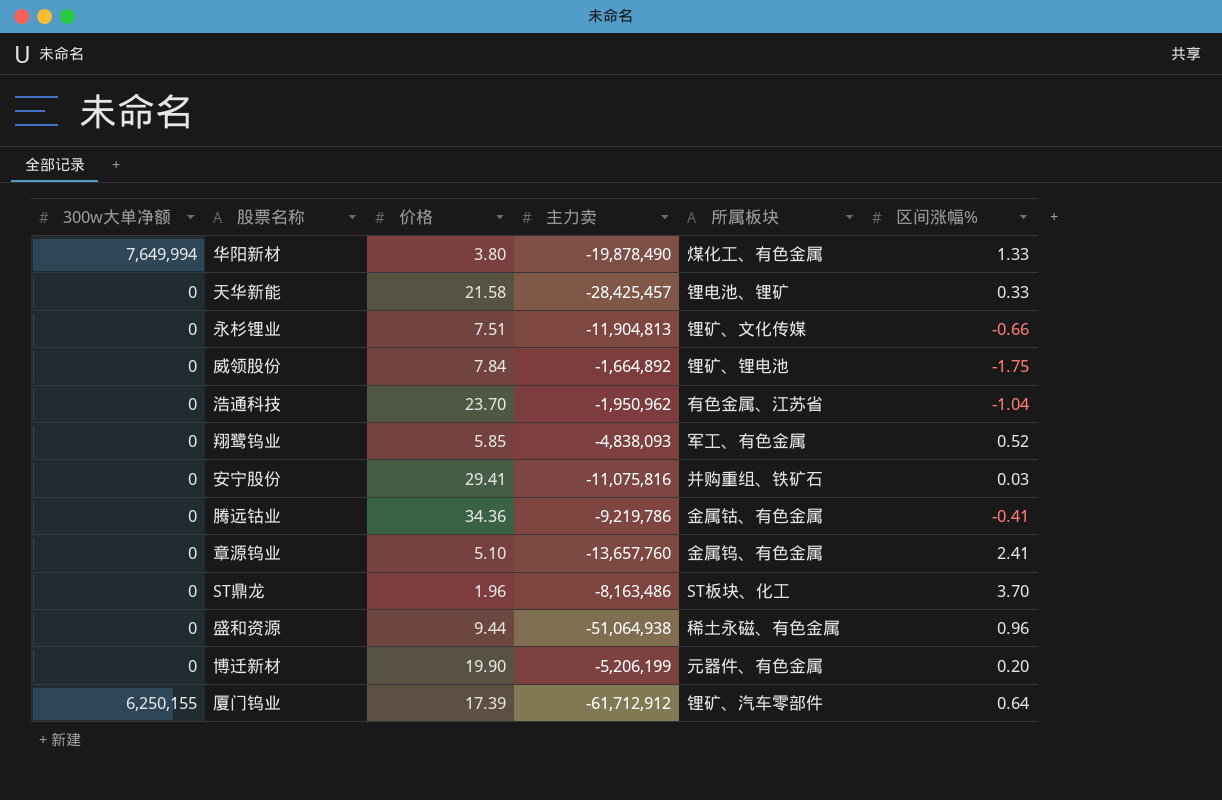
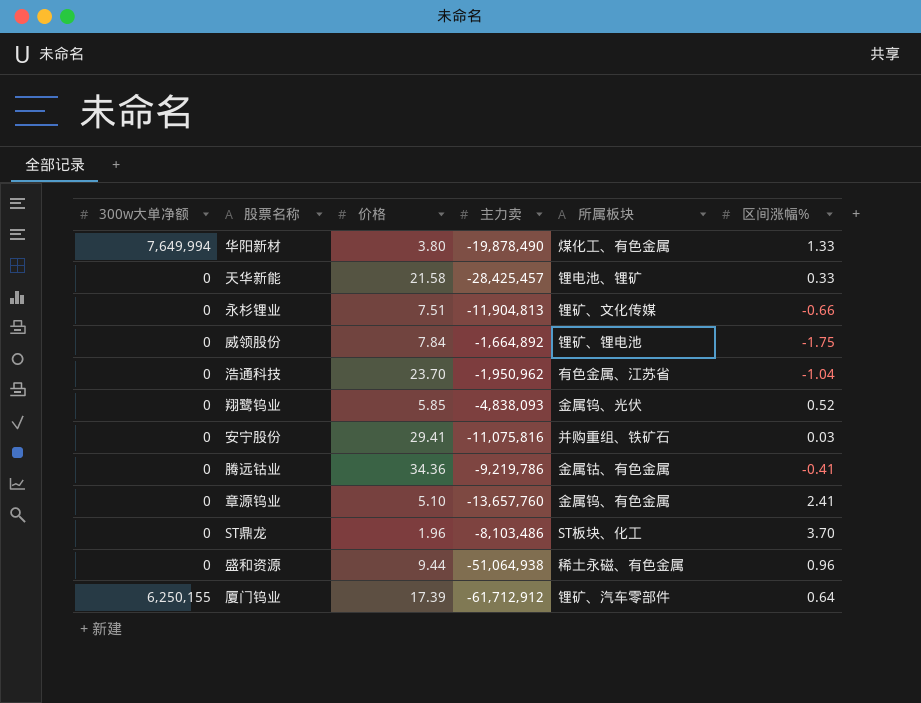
row 博迁新材: 0 | 19.90 | -5,206,199 | 元器件、有色金属 | 0.20 -> none
翔鹭钨业 | 所属板块: 军工、有色金属 -> 金属钨、光伏
ST鼎龙 | 主力卖: -8,163,486 -> -8,103,486

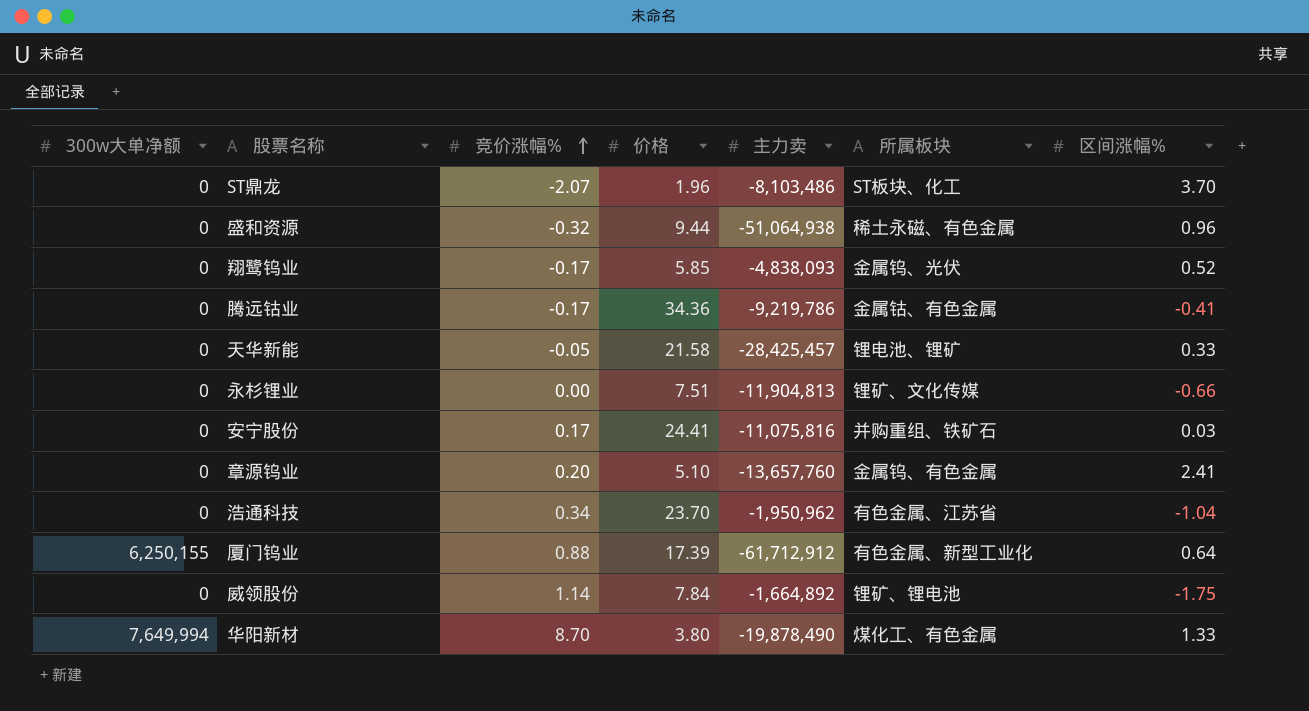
row order: none -> 竞价涨幅% ascending
column 竞价涨幅% | position: none -> 3
安宁股份 | 价格: 29.41 -> 24.41
厦门钨业 | 所属板块: 锂矿、汽车零部件 -> 有色金属、新型工业化

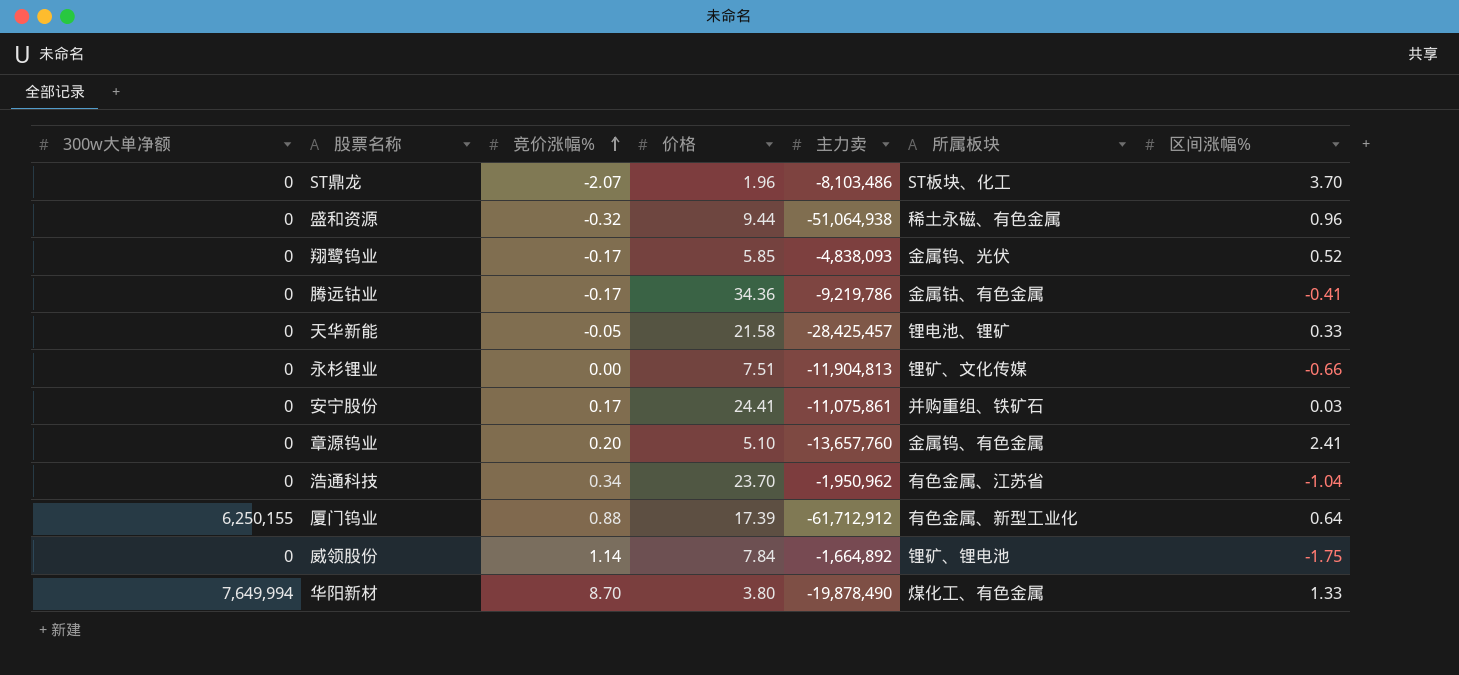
安宁股份 | 主力卖: -11,075,816 -> -11,075,861

